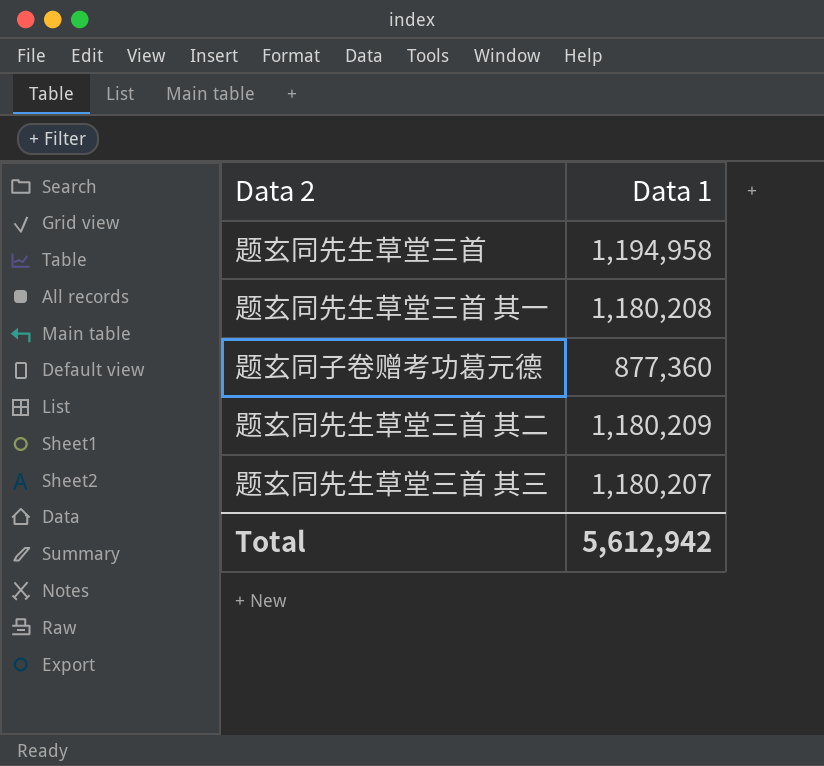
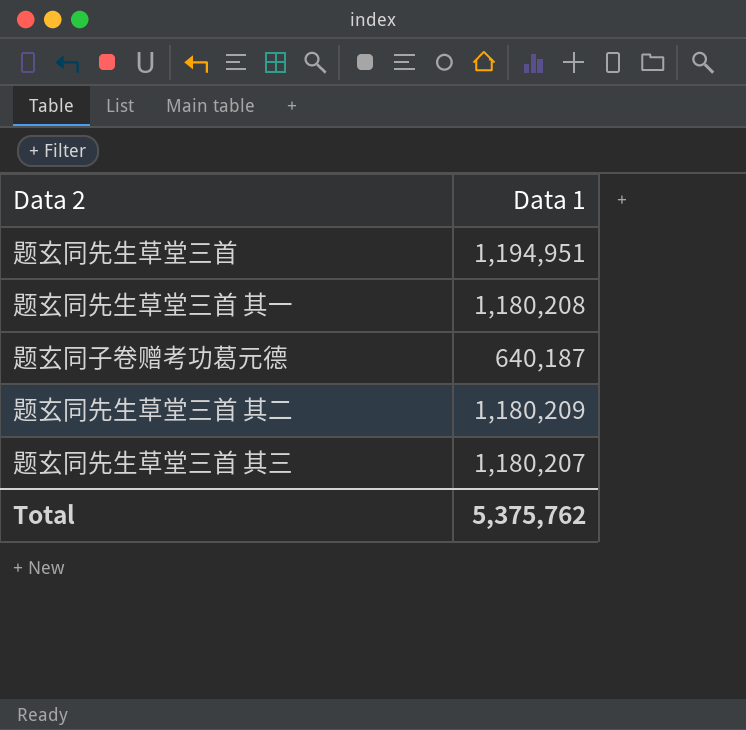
题玄同先生草堂三首 | Data 1: 1,194,958 -> 1,194,951
题玄同子卷赠考功葛元德 | Data 1: 877,360 -> 640,187
Total | Data 1: 5,612,942 -> 5,375,762

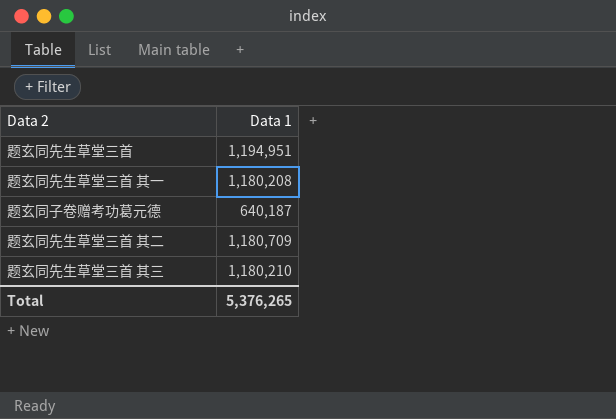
题玄同先生草堂三首 其二 | Data 1: 1,180,209 -> 1,180,709
题玄同先生草堂三首 其三 | Data 1: 1,180,207 -> 1,180,210
Total | Data 1: 5,375,762 -> 5,376,265

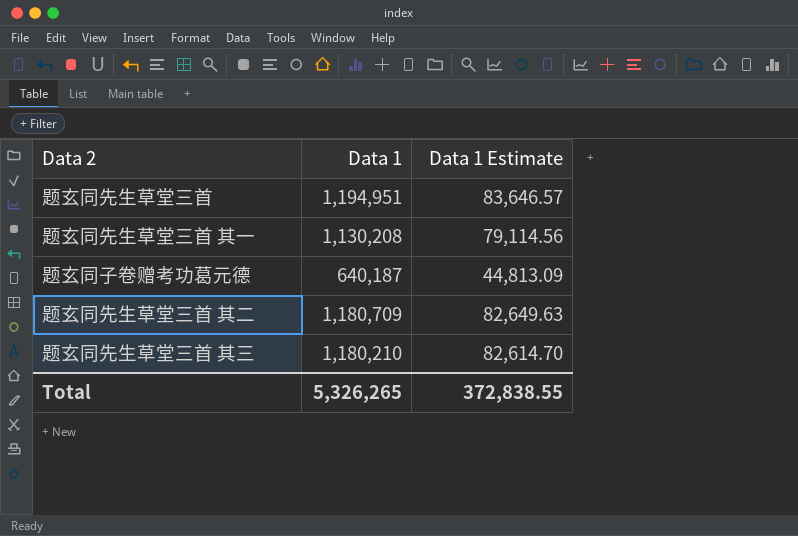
column Data 1 Estimate | formula: none -> [Data 1] * 0.07
题玄同先生草堂三首 其一 | Data 1: 1,180,208 -> 1,130,208
Total | Data 1: 5,376,265 -> 5,326,265

